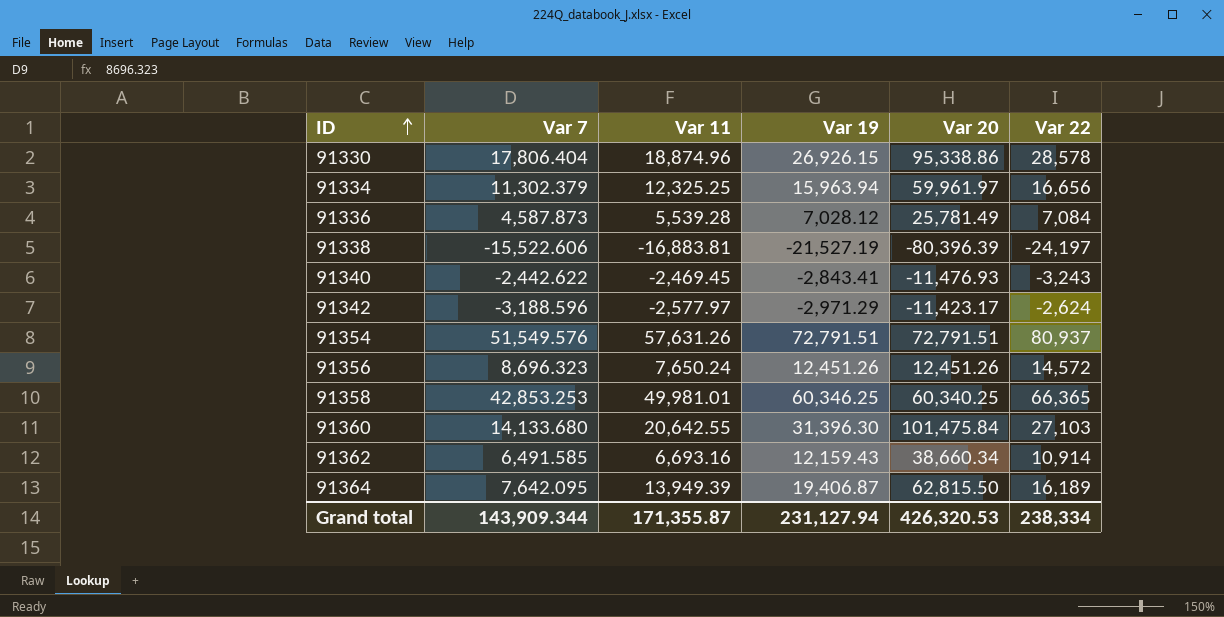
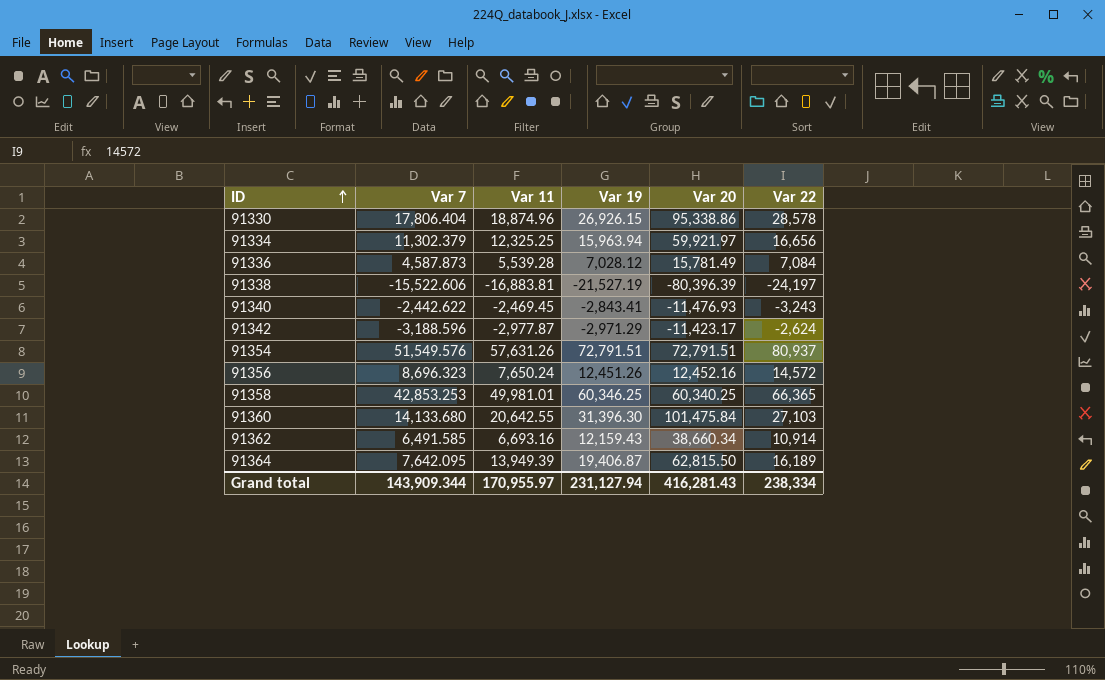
91334 | Var 20: 59,961.97 -> 59,921.97
91336 | Var 20: 25,781.49 -> 15,781.49
91342 | Var 11: -2,577.97 -> -2,977.87
91356 | Var 20: 12,451.26 -> 12,452.16
Grand total | Var 11: 171,355.87 -> 170,955.97
Grand total | Var 20: 426,320.53 -> 416,281.43

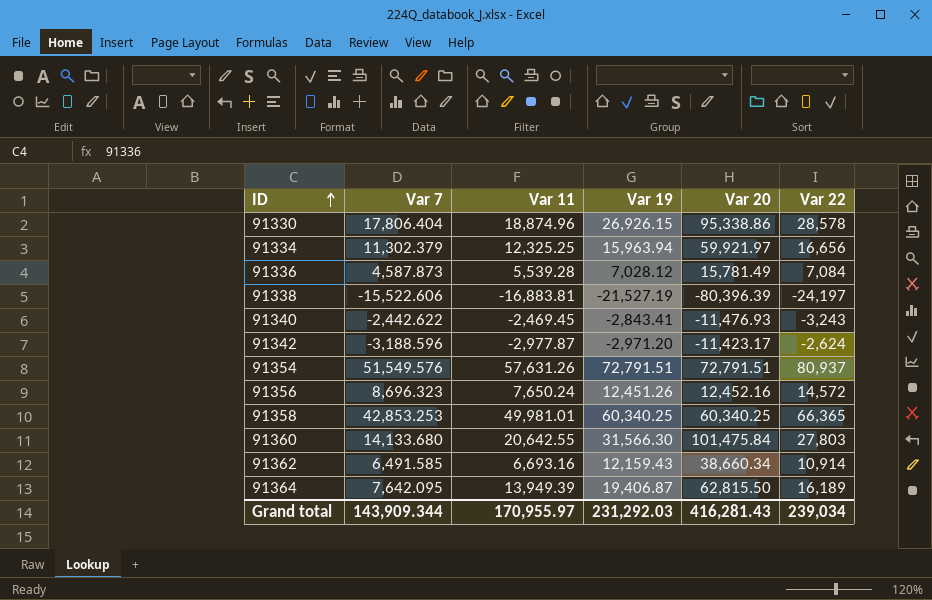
91342 | Var 19: -2,971.29 -> -2,971.20
91358 | Var 19: 60,346.25 -> 60,340.25
91360 | Var 19: 31,396.30 -> 31,566.30
91360 | Var 22: 27,103 -> 27,803
Grand total | Var 19: 231,127.94 -> 231,292.03
Grand total | Var 22: 238,334 -> 239,034

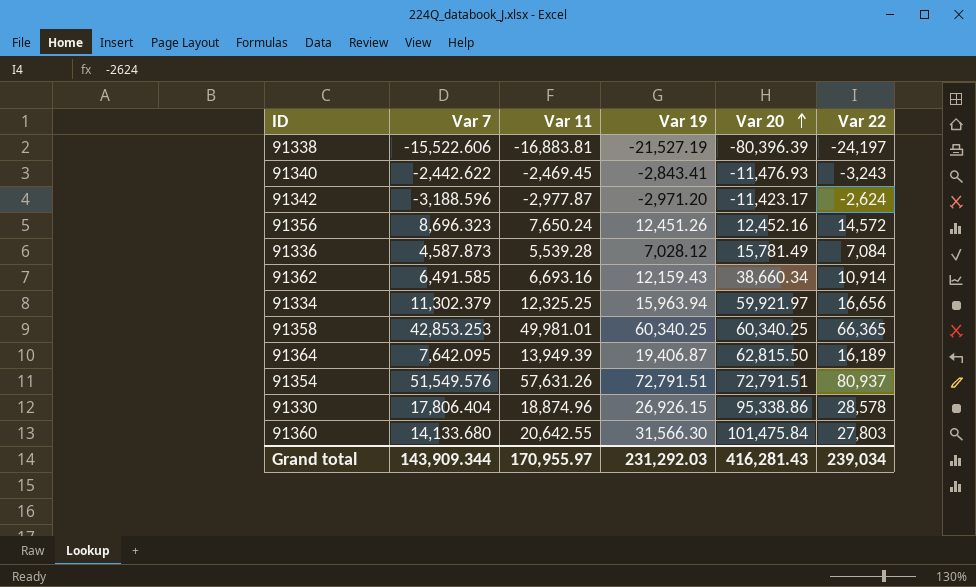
row order: ID ascending -> Var 20 ascending

